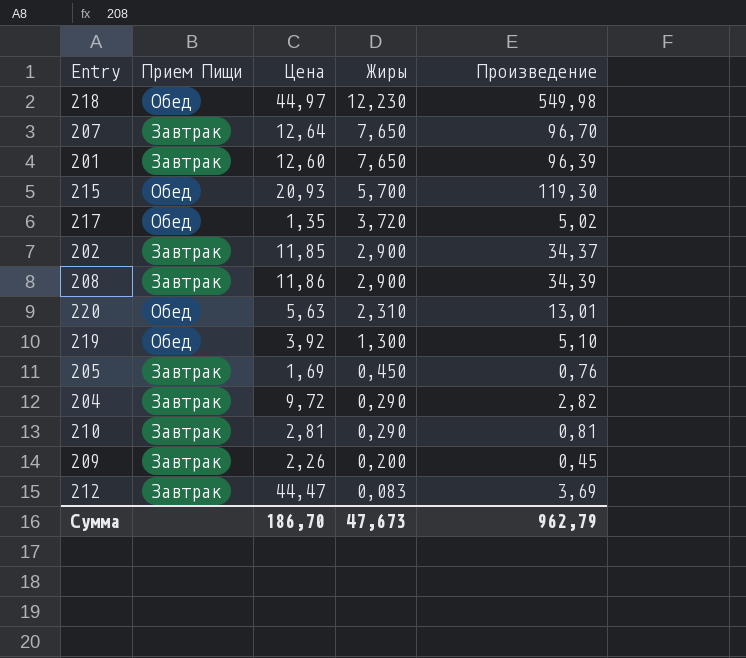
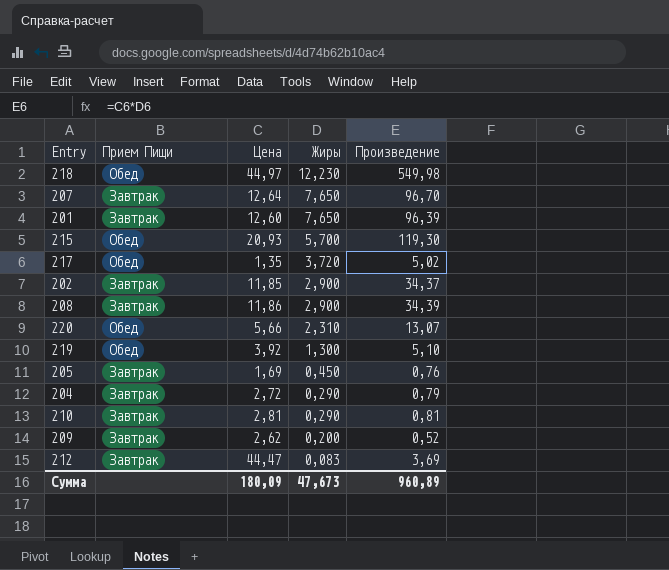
220 | Цена: 5,63 -> 5,66
220 | Произведение: 13,01 -> 13,07
204 | Цена: 9,72 -> 2,72
204 | Произведение: 2,82 -> 0,79
209 | Цена: 2,26 -> 2,62
209 | Произведение: 0,45 -> 0,52
Сумма | Цена: 186,70 -> 180,09
Сумма | Произведение: 962,79 -> 960,89

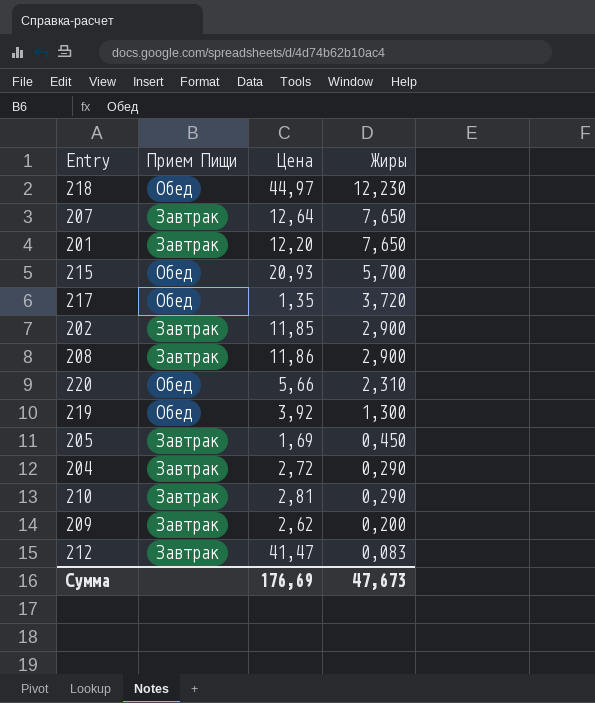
column Произведение | formula: [Цена] * [Жиры] -> none
201 | Цена: 12,60 -> 12,20
212 | Цена: 44,47 -> 41,47
Сумма | Цена: 180,09 -> 176,69

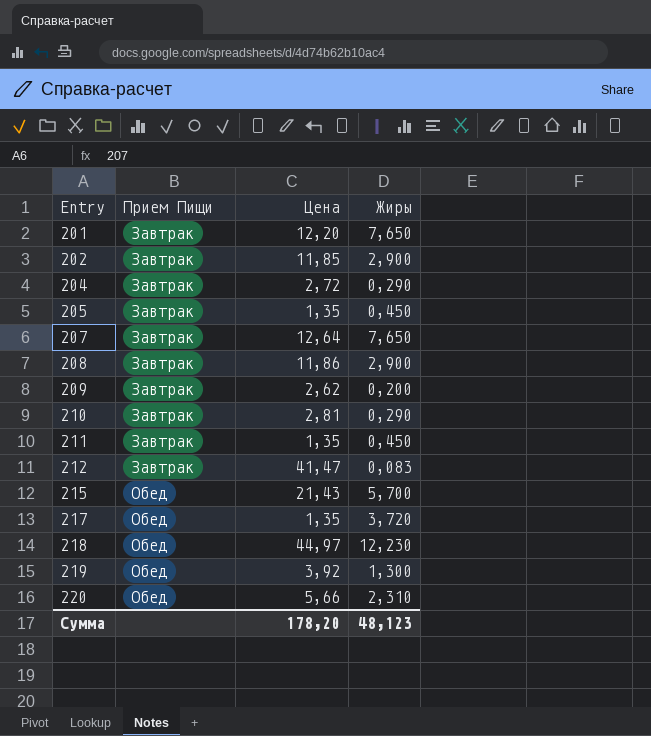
row order: Жиры descending -> Entry ascending
205 | Цена: 1,69 -> 1,35
row 211: none -> Завтрак | 1,35 | 0,450
215 | Цена: 20,93 -> 21,43
Сумма | Цена: 176,69 -> 178,20
Сумма | Жиры: 47,673 -> 48,123

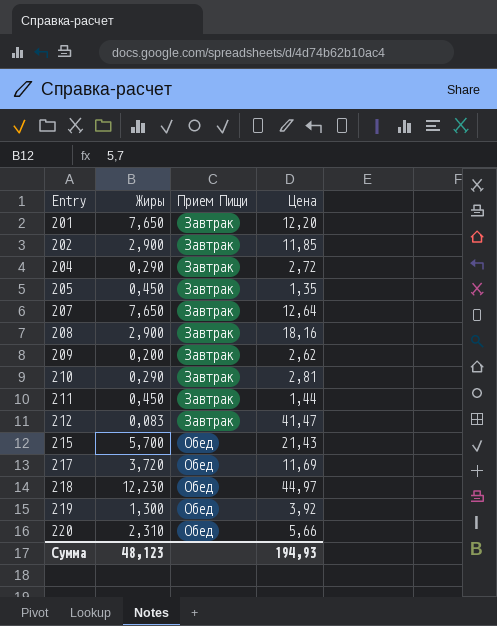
column Жиры | position: 4 -> 2
208 | Цена: 11,86 -> 18,16
211 | Цена: 1,35 -> 1,44
217 | Цена: 1,35 -> 11,69
Сумма | Цена: 178,20 -> 194,93

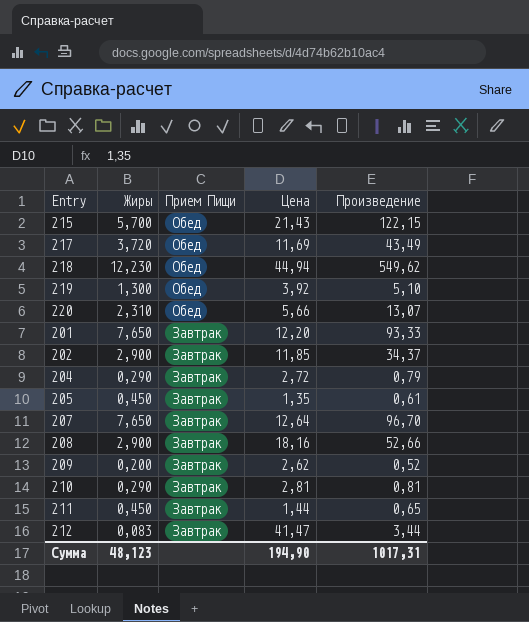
row order: Entry ascending -> Прием Пищи descending
column Произведение | formula: none -> [Жиры] * [Цена]
218 | Цена: 44,97 -> 44,94
Сумма | Цена: 194,93 -> 194,90

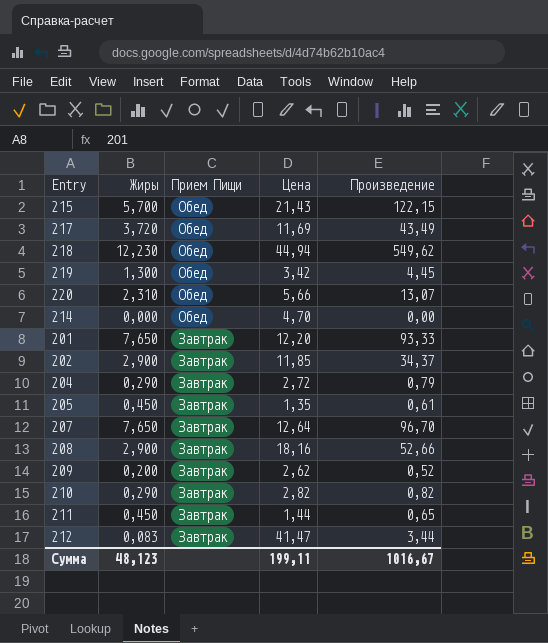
219 | Цена: 3,92 -> 3,42
219 | Произведение: 5,10 -> 4,45
row 214: none -> 0,000 | Обед | 4,70 | 0,00
210 | Цена: 2,81 -> 2,82
210 | Произведение: 0,81 -> 0,82
Сумма | Цена: 194,90 -> 199,11
Сумма | Произведение: 1017,31 -> 1016,67

